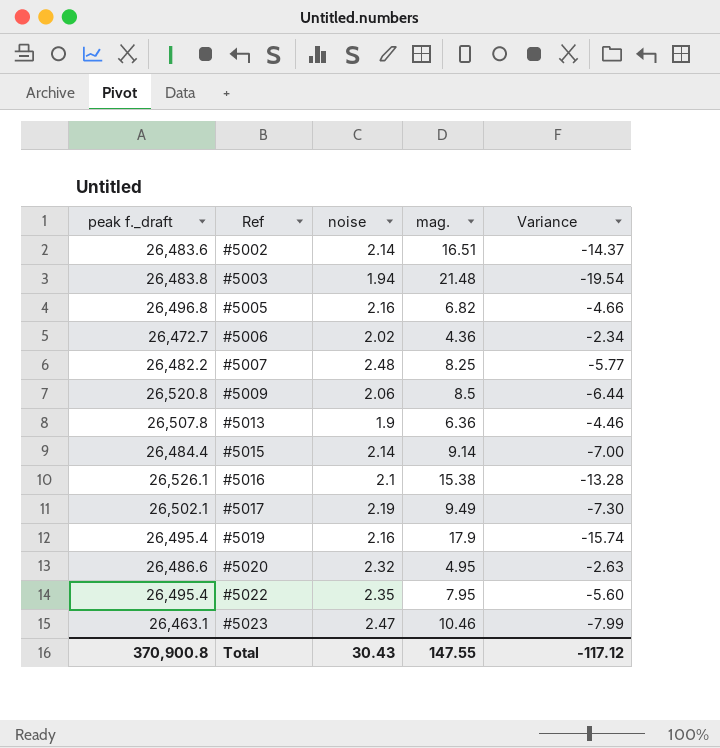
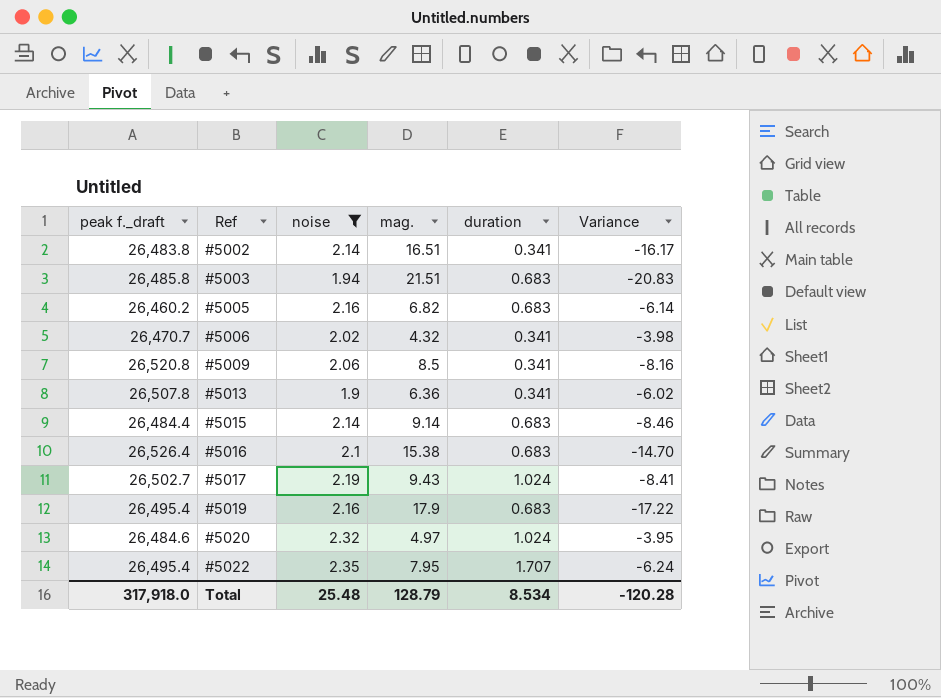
filter: none -> noise <= 2.35
column duration | position: none -> 5
column Variance | formula: [noise] - [mag.] -> [duration] - [mag.]
#5002 | peak f._draft: 26,483.6 -> 26,483.8
#5003 | peak f._draft: 26,483.8 -> 26,485.8
#5003 | mag.: 21.48 -> 21.51
#5005 | peak f._draft: 26,496.8 -> 26,460.2
#5006 | peak f._draft: 26,472.7 -> 26,470.7
#5006 | mag.: 4.36 -> 4.32
#5016 | peak f._draft: 26,526.1 -> 26,526.4
#5017 | peak f._draft: 26,502.1 -> 26,502.7
#5017 | mag.: 9.49 -> 9.43
#5020 | peak f._draft: 26,486.6 -> 26,484.6
#5020 | mag.: 4.95 -> 4.97
Total | peak f._draft: 370,900.8 -> 317,918.0
Total | noise: 30.43 -> 25.48
Total | mag.: 147.55 -> 128.79
Total | Variance: -117.12 -> -120.28

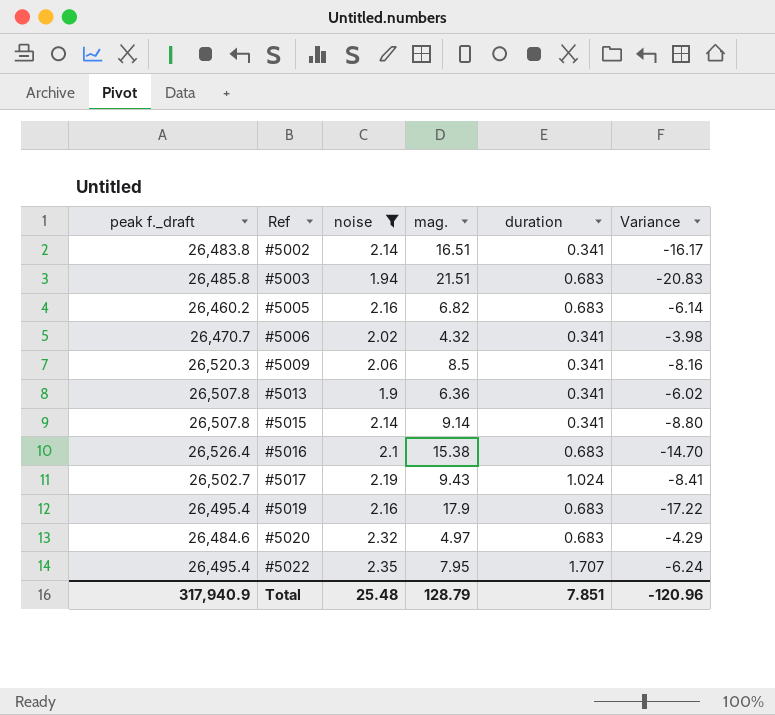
#5009 | peak f._draft: 26,520.8 -> 26,520.3
#5015 | peak f._draft: 26,484.4 -> 26,507.8
#5015 | duration: 0.683 -> 0.341
#5015 | Variance: -8.46 -> -8.80
#5020 | duration: 1.024 -> 0.683
#5020 | Variance: -3.95 -> -4.29
Total | peak f._draft: 317,918.0 -> 317,940.9
Total | duration: 8.534 -> 7.851
Total | Variance: -120.28 -> -120.96

